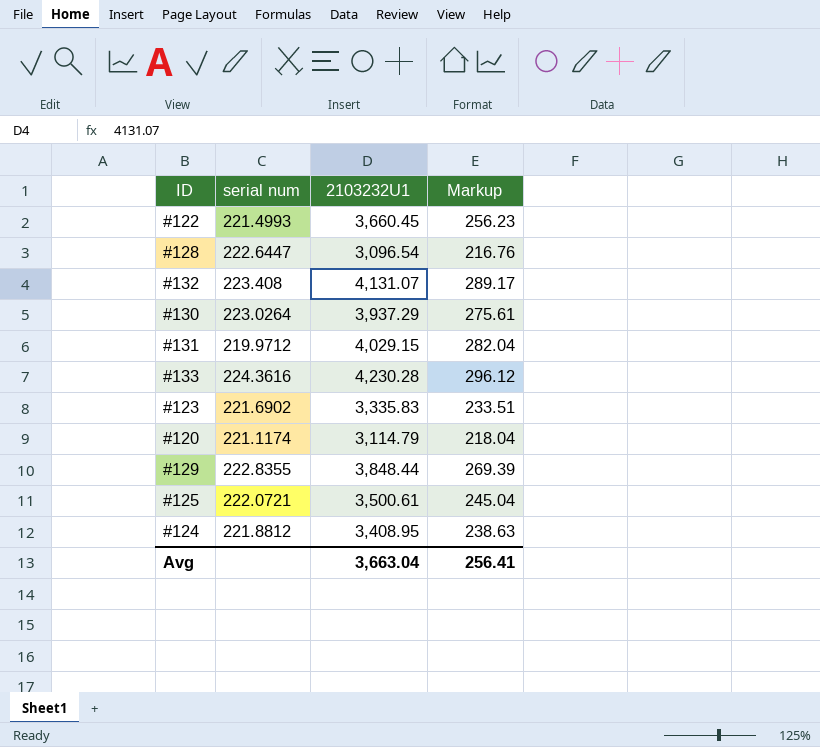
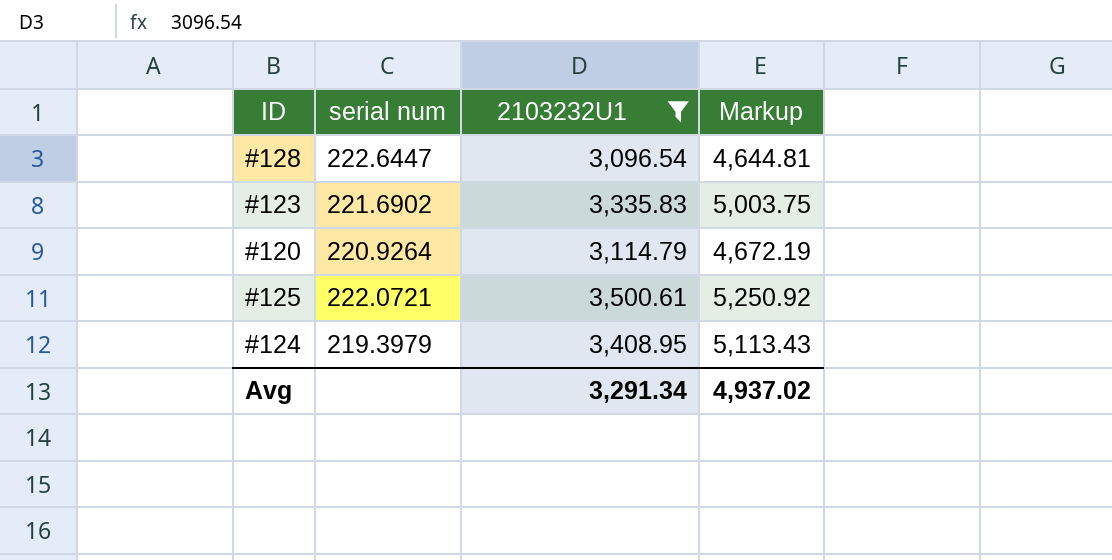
filter: none -> 2103232U1 <= 3,500.61
column Markup | formula: [2103232U1] * 0.07 -> [2103232U1] * 1.5
#120 | serial num: 221.1174 -> 220.9264
#124 | serial num: 221.8812 -> 219.3979
Avg | 2103232U1: 3,663.04 -> 3,291.34
Avg | Markup: 256.41 -> 4,937.02

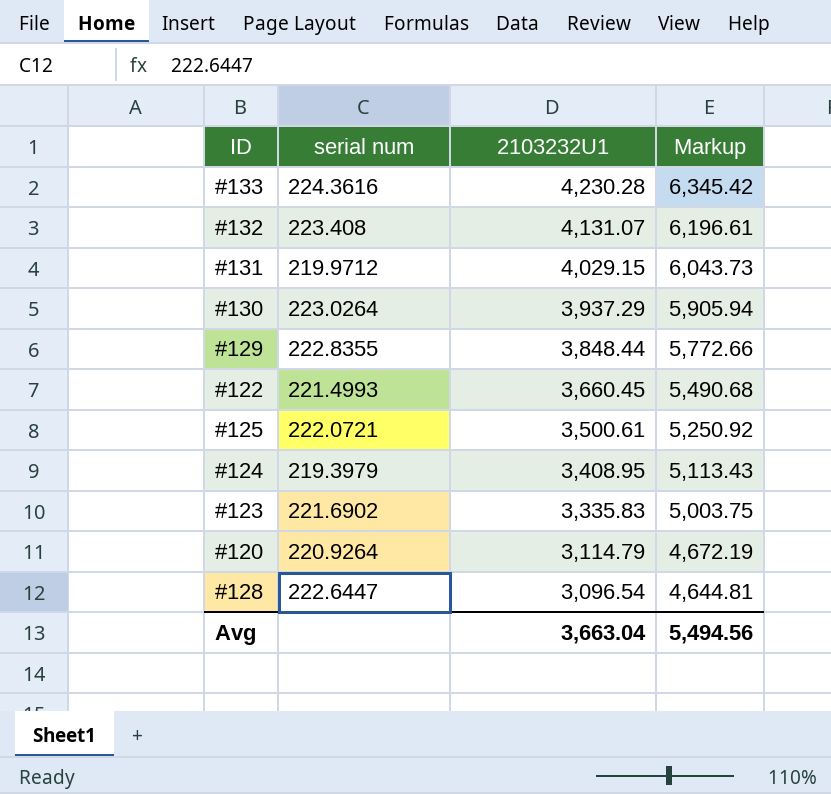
filter: 2103232U1 <= 3,500.61 -> none
row order: none -> 2103232U1 descending
Avg | 2103232U1: 3,291.34 -> 3,663.04
Avg | Markup: 4,937.02 -> 5,494.56

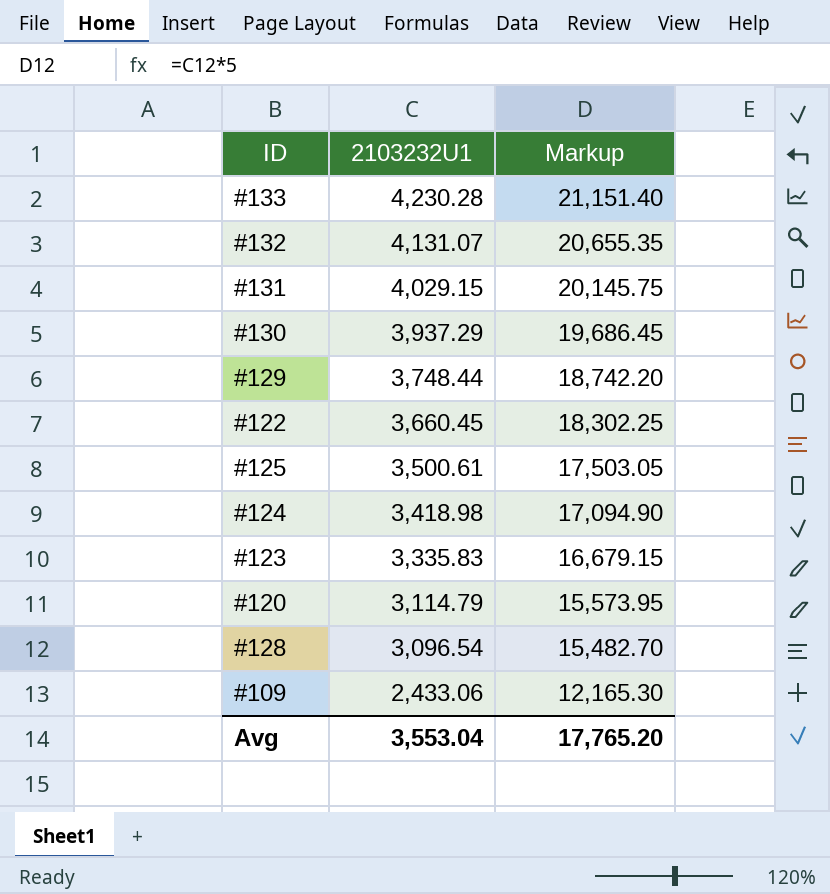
column serial num | position: 2 -> none
column Markup | formula: [2103232U1] * 1.5 -> [2103232U1] * 5
#129 | 2103232U1: 3,848.44 -> 3,748.44
#124 | 2103232U1: 3,408.95 -> 3,418.98
row #109: none -> 2,433.06 | 12,165.30
Avg | 2103232U1: 3,663.04 -> 3,553.04
Avg | Markup: 5,494.56 -> 17,765.20

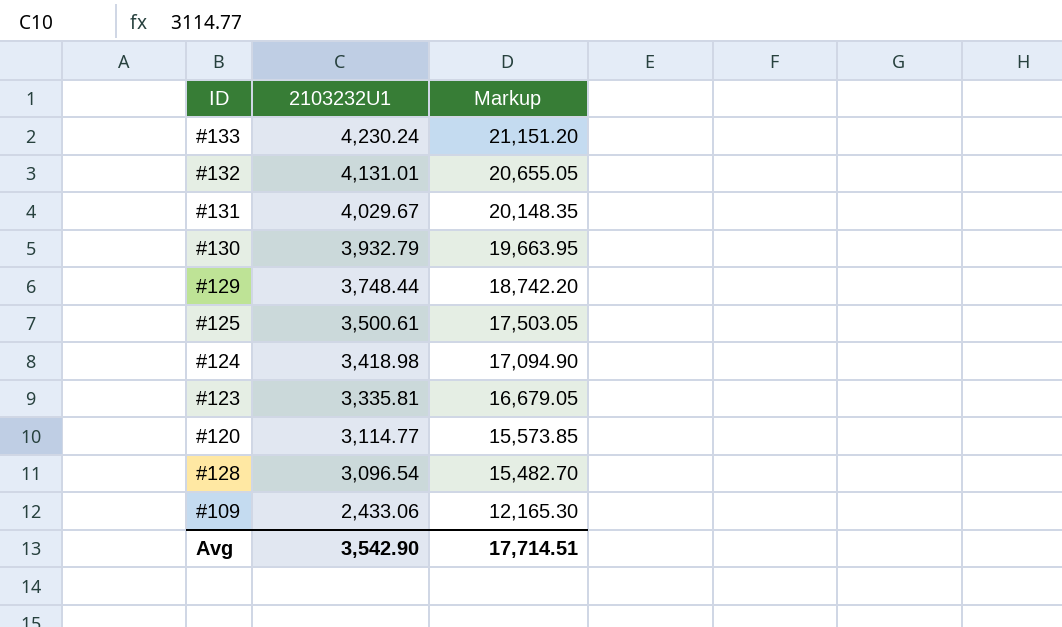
row #122: 3,660.45 | 18,302.25 -> none
#133 | 2103232U1: 4,230.28 -> 4,230.24
#133 | Markup: 21,151.40 -> 21,151.20
#132 | 2103232U1: 4,131.07 -> 4,131.01
#132 | Markup: 20,655.35 -> 20,655.05
#131 | 2103232U1: 4,029.15 -> 4,029.67
#131 | Markup: 20,145.75 -> 20,148.35
#130 | 2103232U1: 3,937.29 -> 3,932.79
#130 | Markup: 19,686.45 -> 19,663.95
#123 | 2103232U1: 3,335.83 -> 3,335.81
#123 | Markup: 16,679.15 -> 16,679.05
#120 | 2103232U1: 3,114.79 -> 3,114.77
#120 | Markup: 15,573.95 -> 15,573.85
Avg | 2103232U1: 3,553.04 -> 3,542.90
Avg | Markup: 17,765.20 -> 17,714.51

